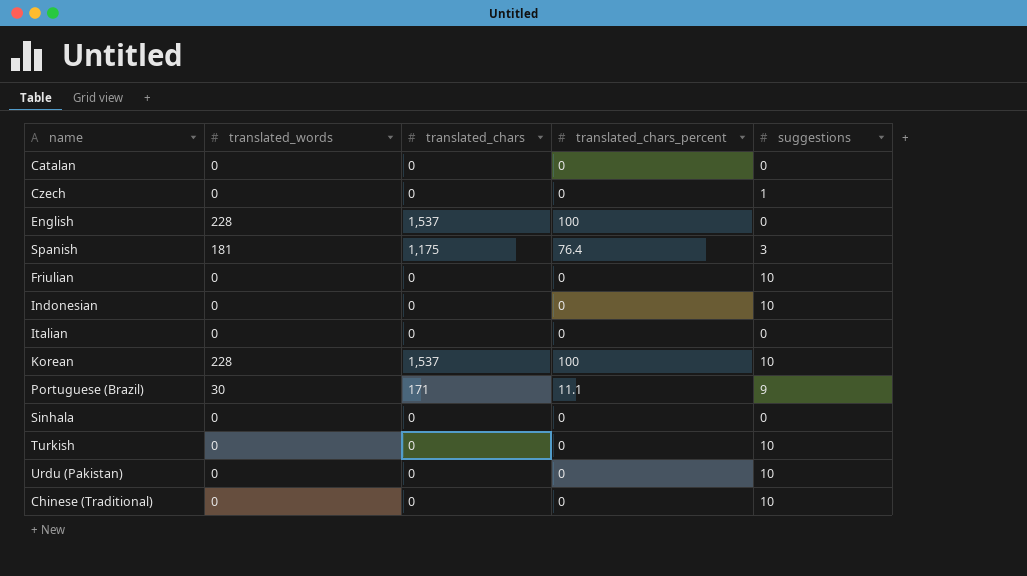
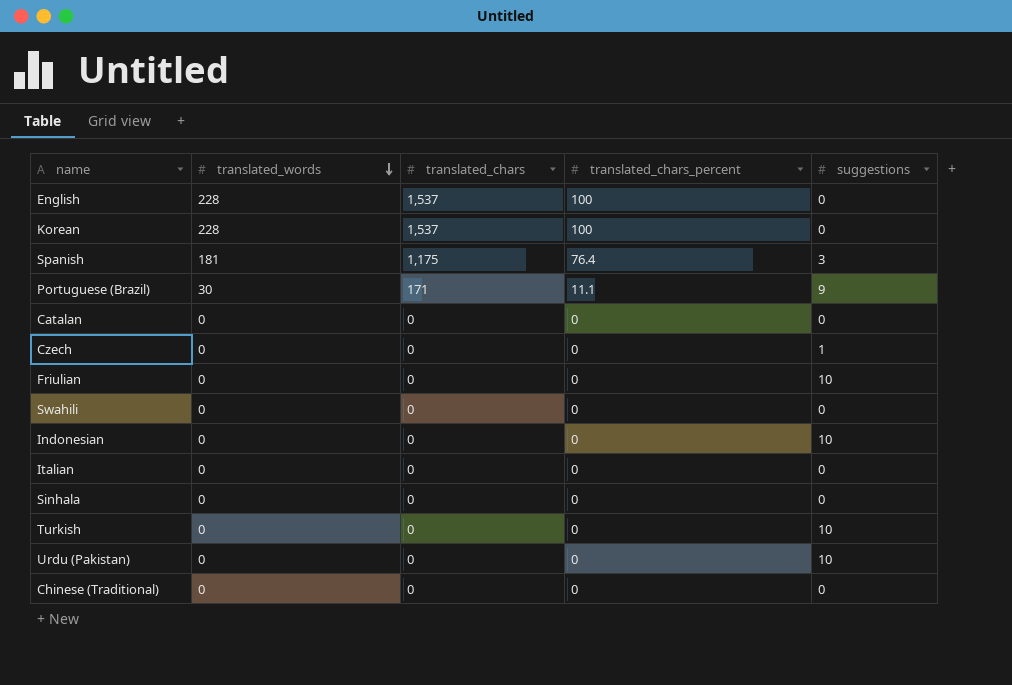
row order: none -> translated_words descending
Korean | suggestions: 10 -> 0
row Swahili: none -> 0 | 0 | 0 | 0
Chinese (Traditional) | suggestions: 10 -> 0

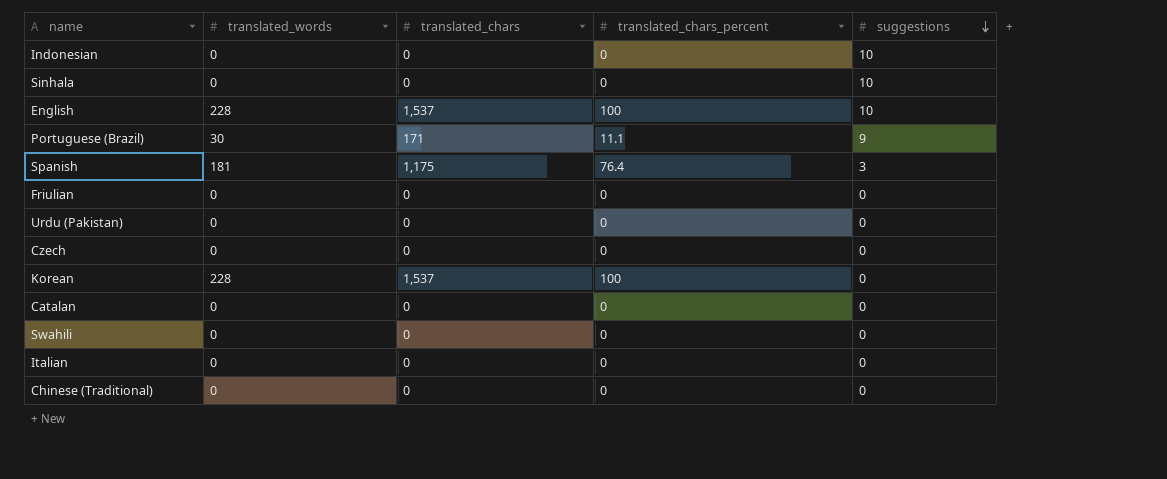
row order: translated_words descending -> suggestions descending
row Turkish: 0 | 0 | 0 | 10 -> none
Sinhala | suggestions: 0 -> 10
English | suggestions: 0 -> 10
Friulian | suggestions: 10 -> 0
Urdu (Pakistan) | suggestions: 10 -> 0
Czech | suggestions: 1 -> 0

